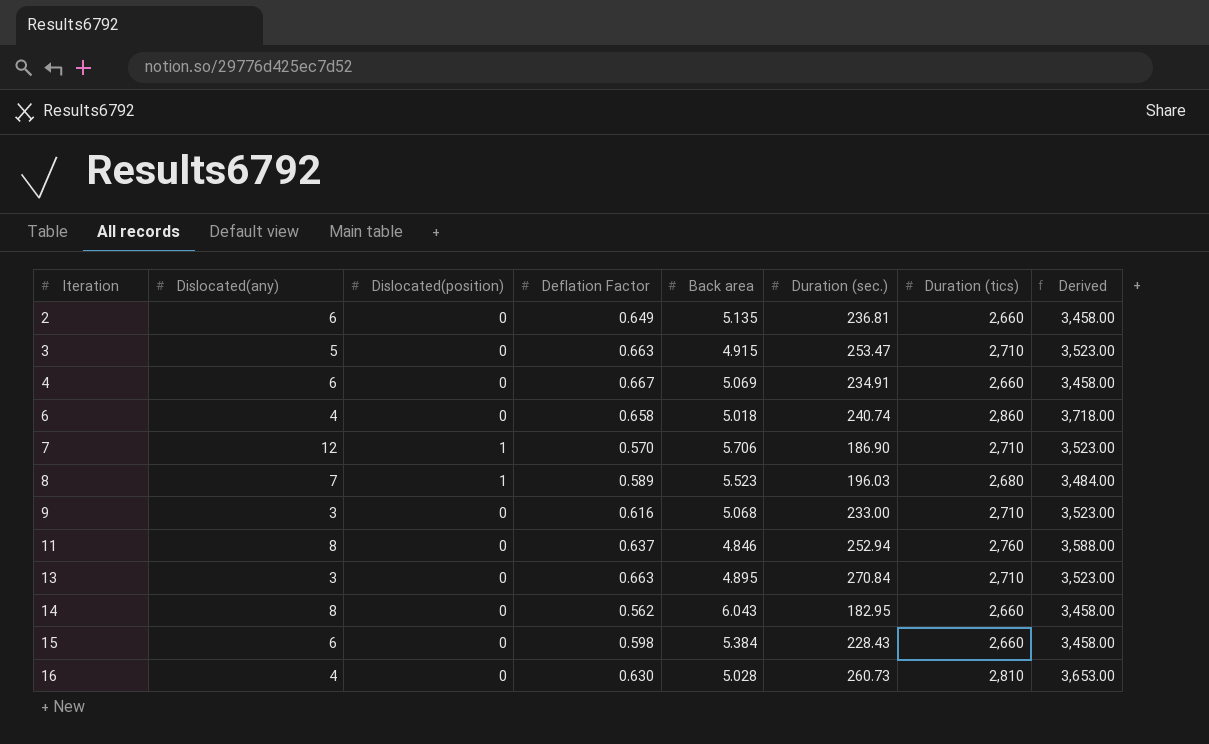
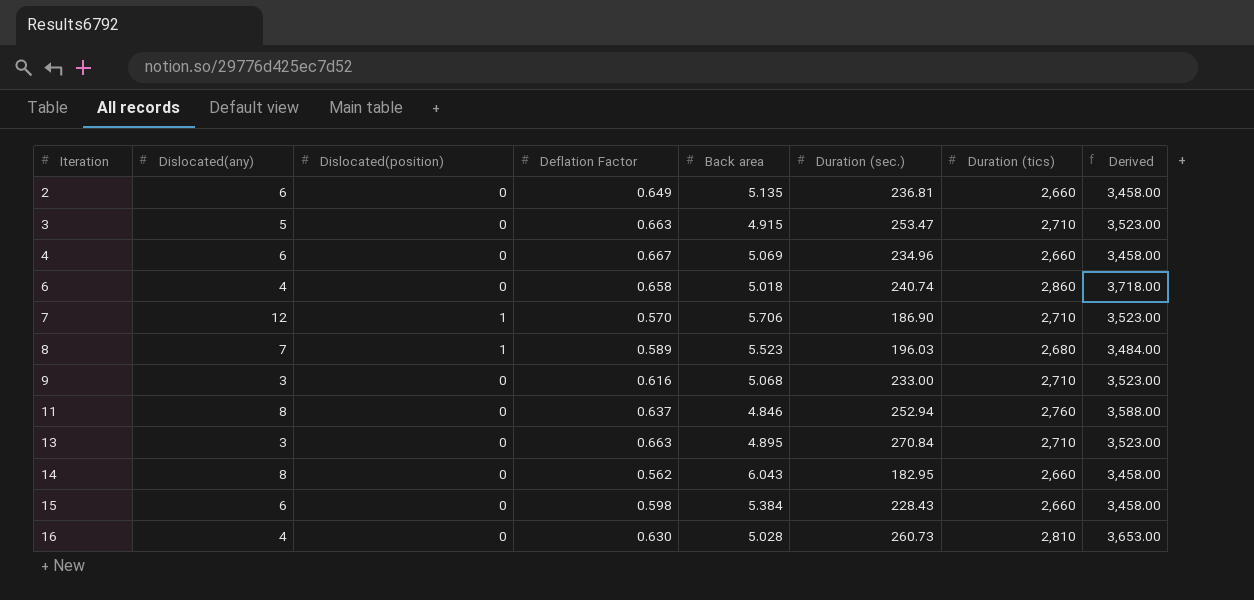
4 | Duration (sec.): 234.91 -> 234.96

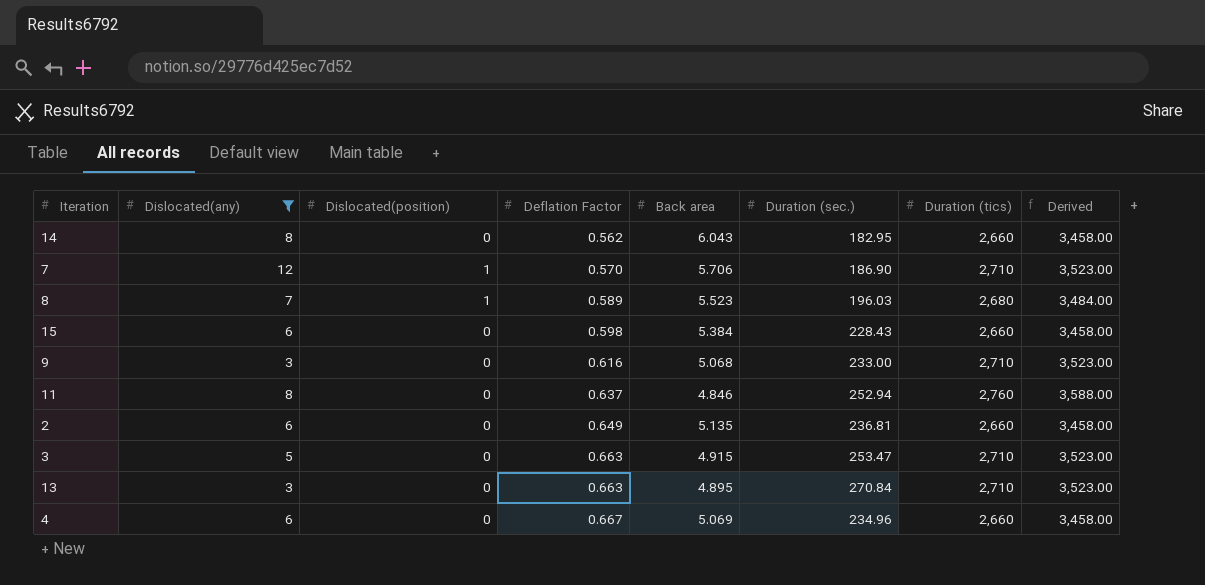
filter: none -> Dislocated(any) != 4
row order: Iteration ascending -> Deflation Factor ascending

